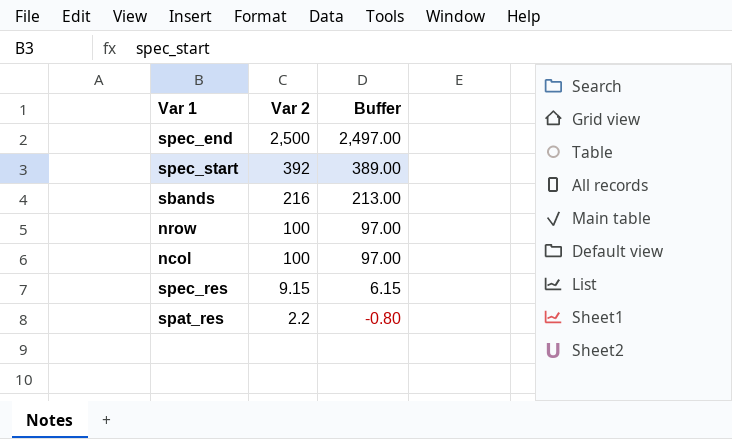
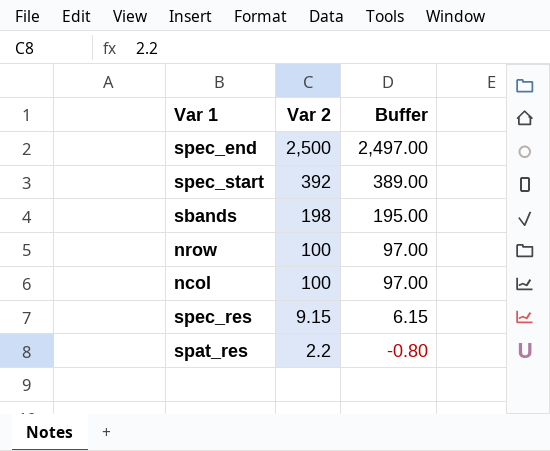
sbands | Var 2: 216 -> 198
sbands | Buffer: 213.00 -> 195.00

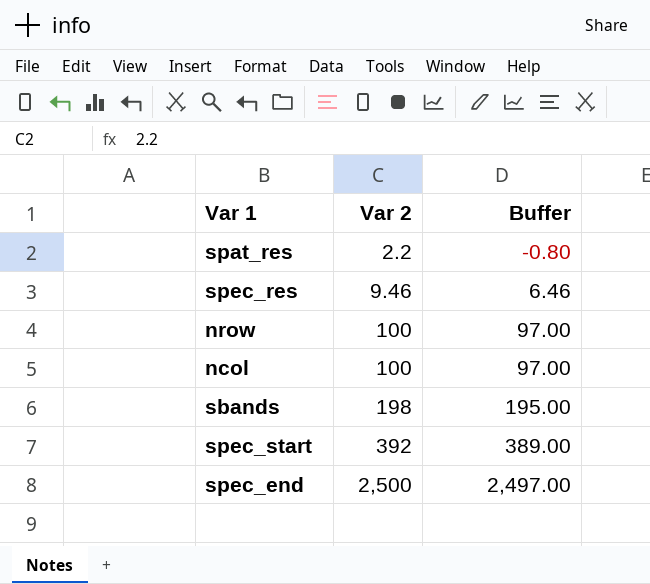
row order: Var 2 descending -> Var 2 ascending
spec_res | Var 2: 9.15 -> 9.46
spec_res | Buffer: 6.15 -> 6.46

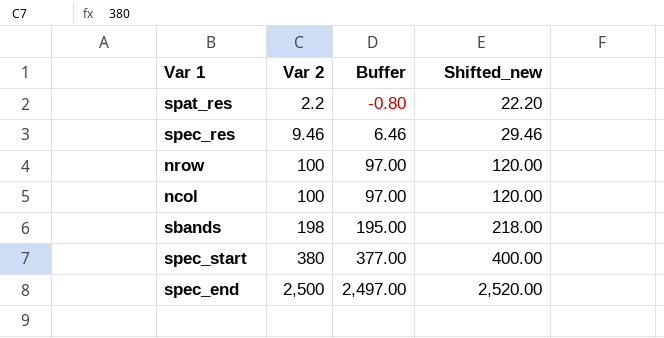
column Shifted_new | formula: none -> [Var 2] + 20
spec_start | Var 2: 392 -> 380
spec_start | Buffer: 389.00 -> 377.00

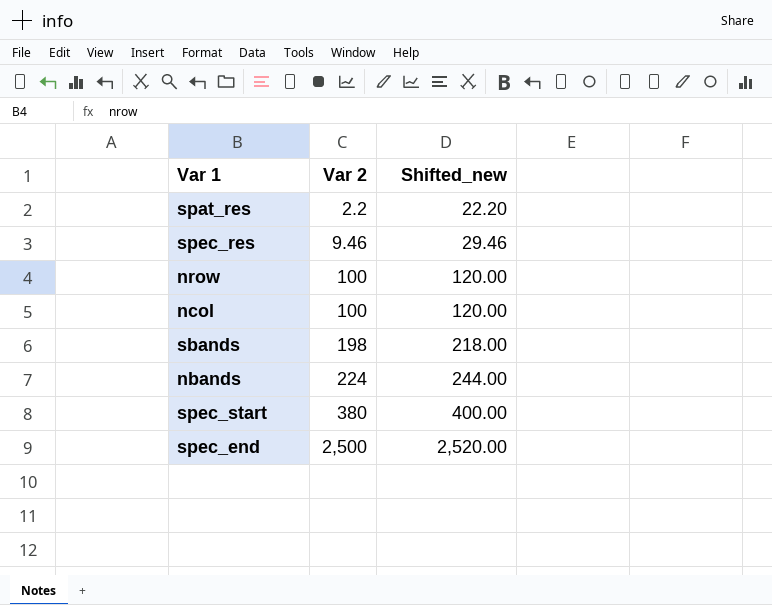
column Buffer | formula: [Var 2] - 3 -> none
row nbands: none -> 224 | 244.00

